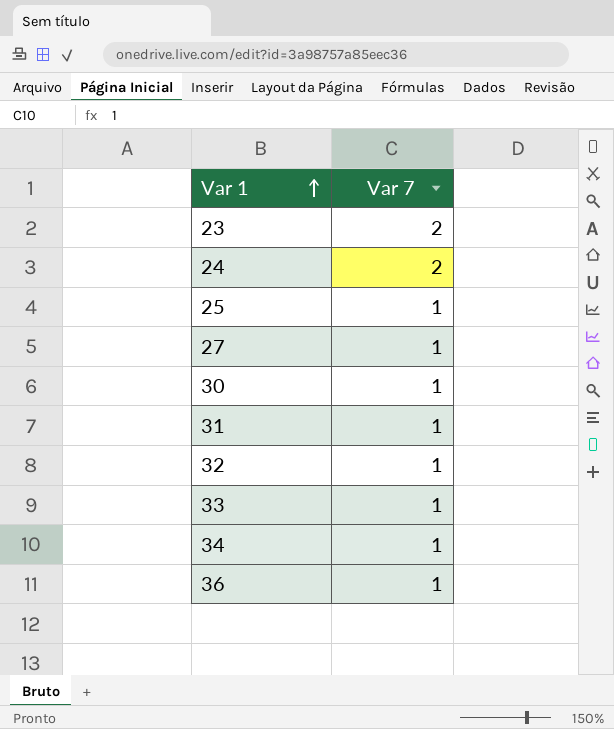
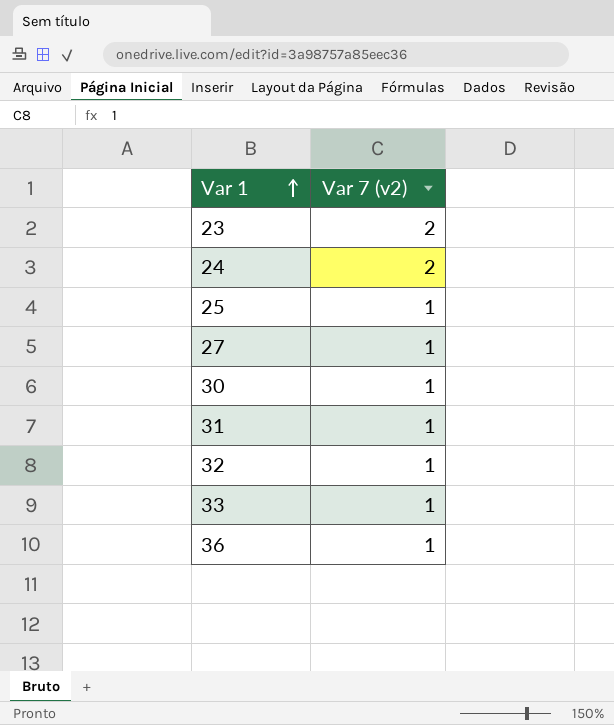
column name: Var 7 -> Var 7 (v2)
row 34: 1 -> none

